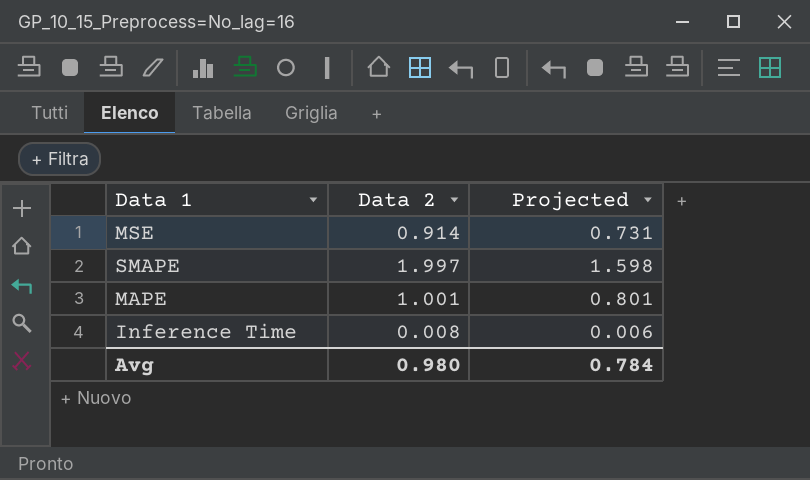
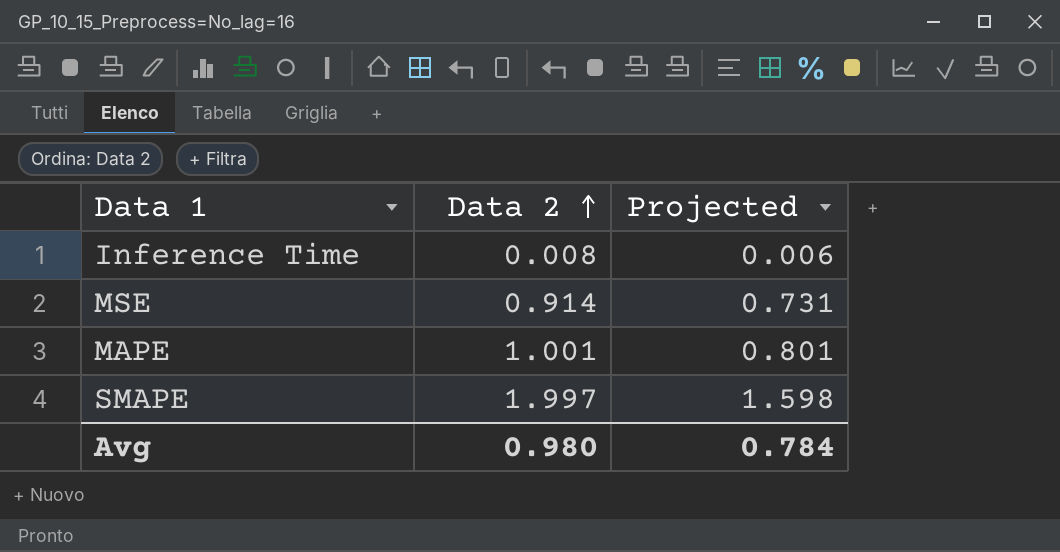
row order: none -> Data 2 ascending

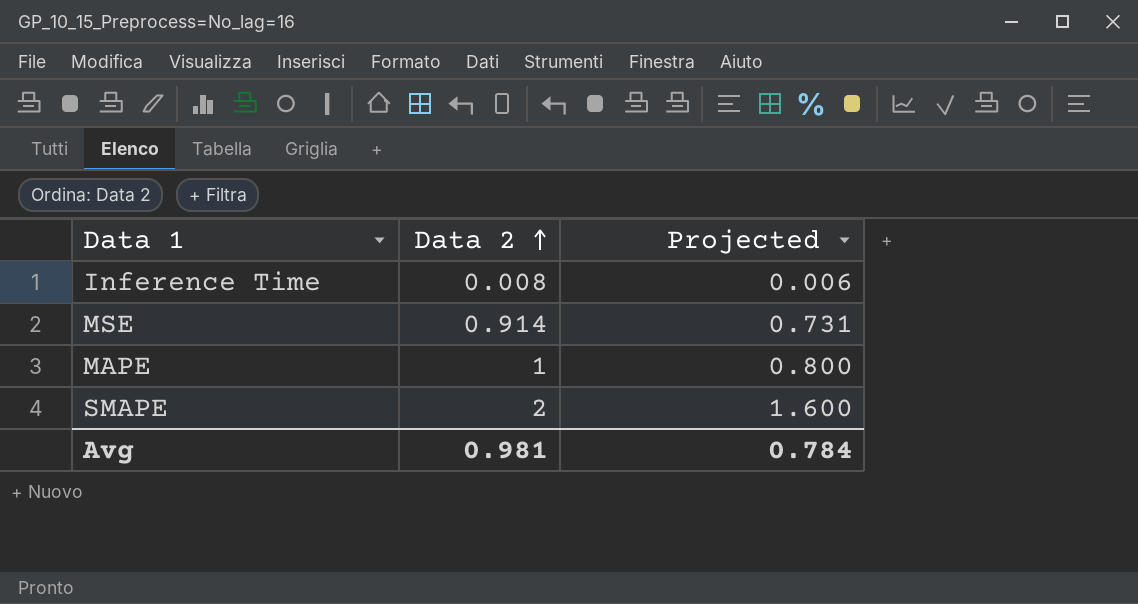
MAPE | Data 2: 1.001 -> 1
MAPE | Projected: 0.801 -> 0.800
SMAPE | Data 2: 1.997 -> 2
SMAPE | Projected: 1.598 -> 1.600
Avg | Data 2: 0.980 -> 0.981

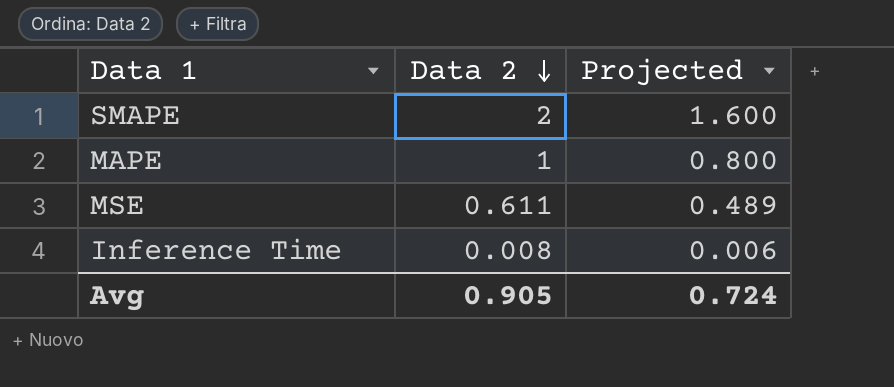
row order: Data 2 ascending -> Data 2 descending
MSE | Data 2: 0.914 -> 0.611
MSE | Projected: 0.731 -> 0.489
Avg | Data 2: 0.981 -> 0.905
Avg | Projected: 0.784 -> 0.724

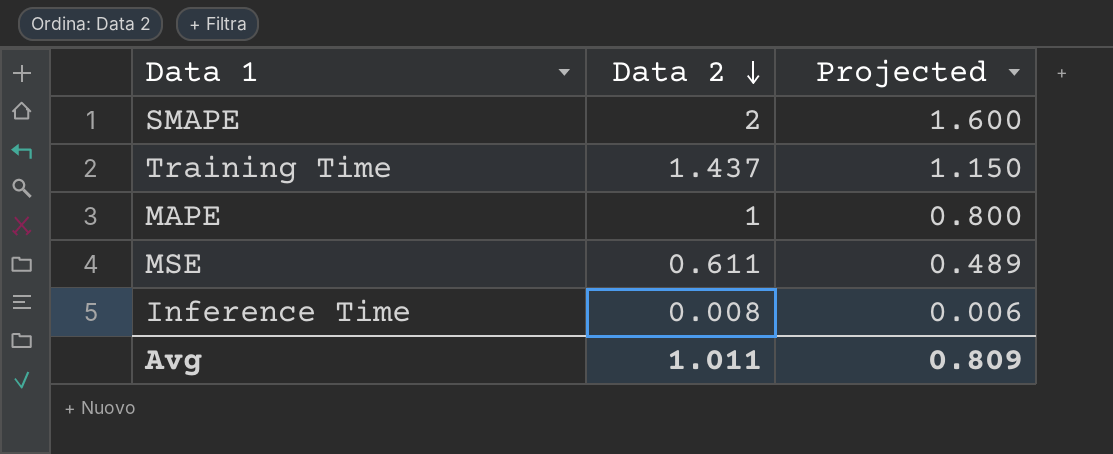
row Training Time: none -> 1.437 | 1.150
Avg | Data 2: 0.905 -> 1.011
Avg | Projected: 0.724 -> 0.809

